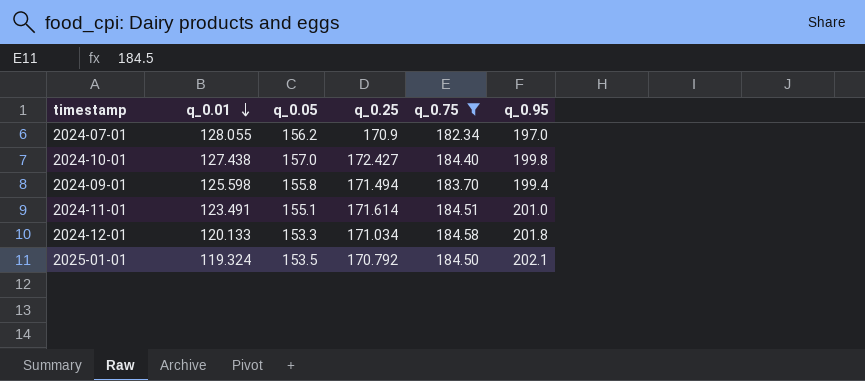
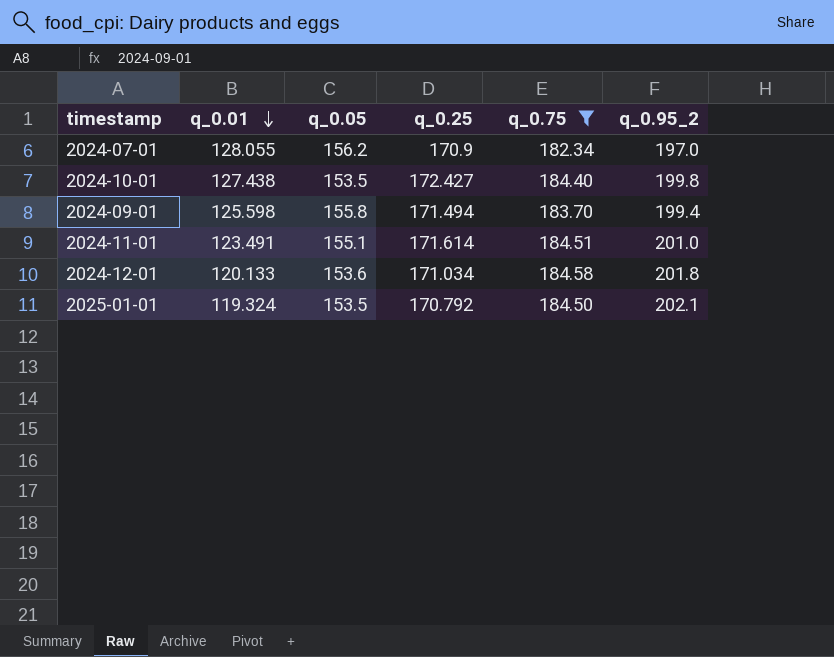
column name: q_0.95 -> q_0.95_2
2024-10-01 | q_0.05: 157.0 -> 153.5
2024-12-01 | q_0.05: 153.3 -> 153.6

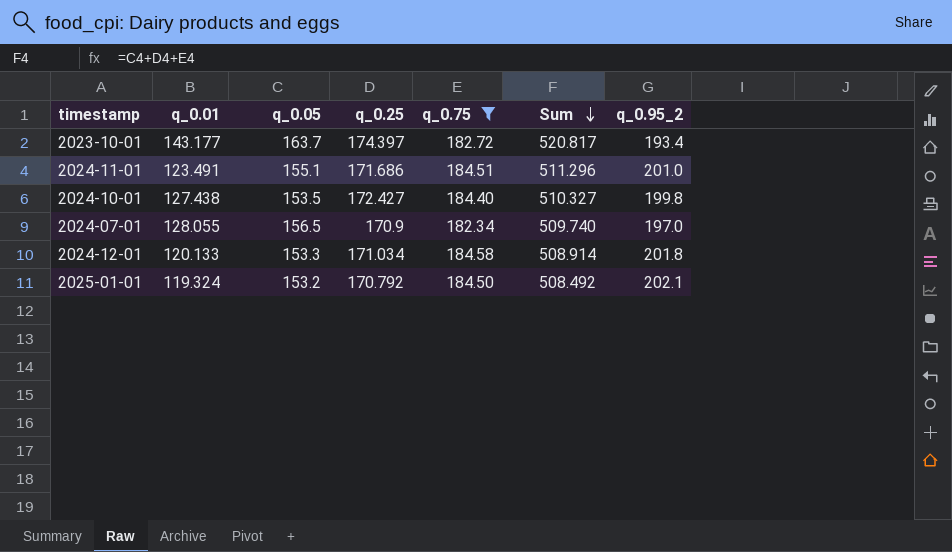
row order: q_0.01 descending -> Sum descending
column Sum | formula: none -> [q_0.05] + [q_0.25] + [q_0.75]
row 2024-09-01: 125.598 | 155.8 | 171.494 | 183.70 | 199.4 -> none
row 2023-10-01: none -> 143.177 | 163.7 | 174.397 | 182.72 | 520.817 | 193.4
2024-11-01 | q_0.25: 171.614 -> 171.686
2024-07-01 | q_0.05: 156.2 -> 156.5
2024-12-01 | q_0.05: 153.6 -> 153.3
2025-01-01 | q_0.05: 153.5 -> 153.2

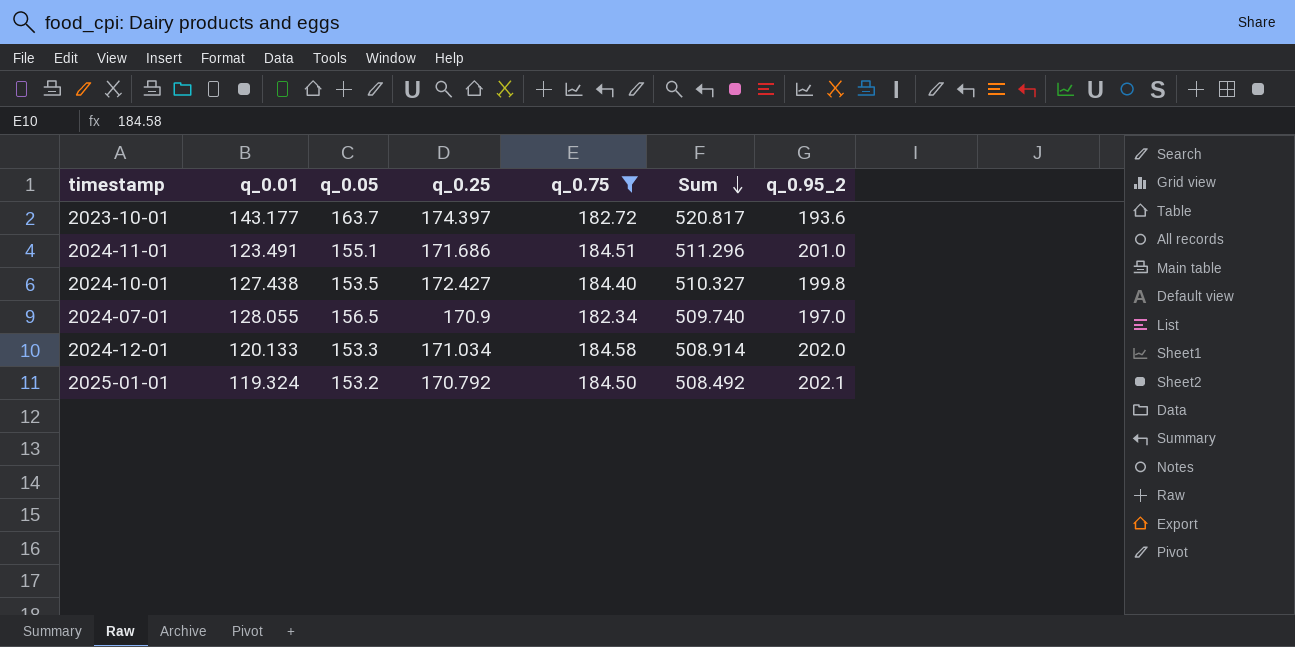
2023-10-01 | q_0.95_2: 193.4 -> 193.6
2024-12-01 | q_0.95_2: 201.8 -> 202.0

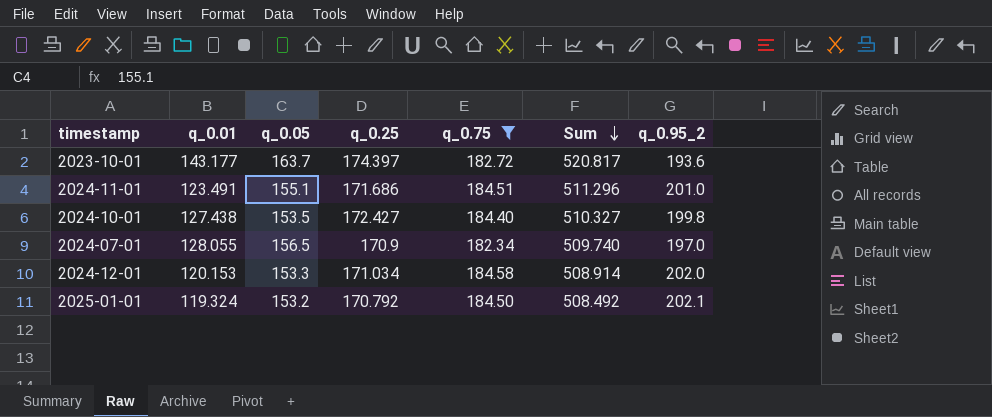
2024-12-01 | q_0.01: 120.133 -> 120.153

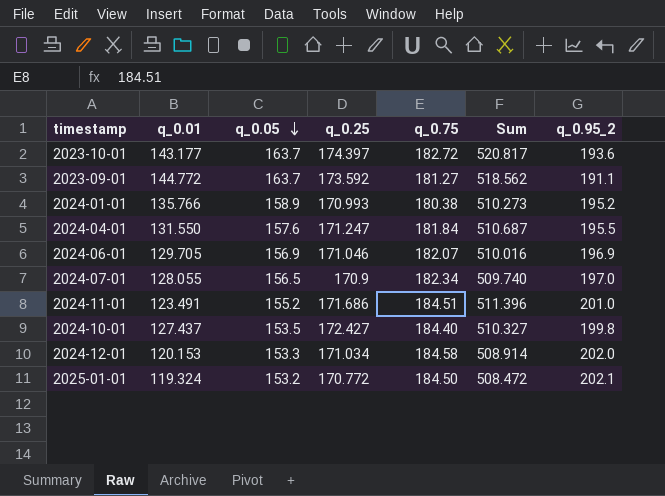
filter: q_0.75 >= 182.34 -> none
row order: Sum descending -> q_0.05 descending
2024-11-01 | q_0.05: 155.1 -> 155.2
2024-11-01 | Sum: 511.296 -> 511.396
2024-10-01 | q_0.01: 127.438 -> 127.437
2025-01-01 | q_0.25: 170.792 -> 170.772
2025-01-01 | Sum: 508.492 -> 508.472

